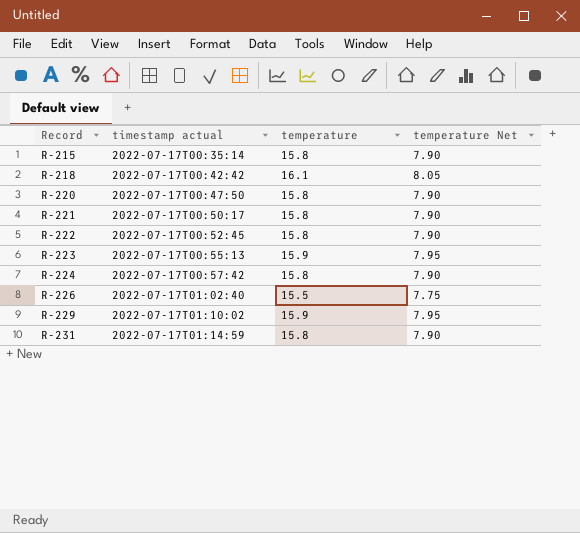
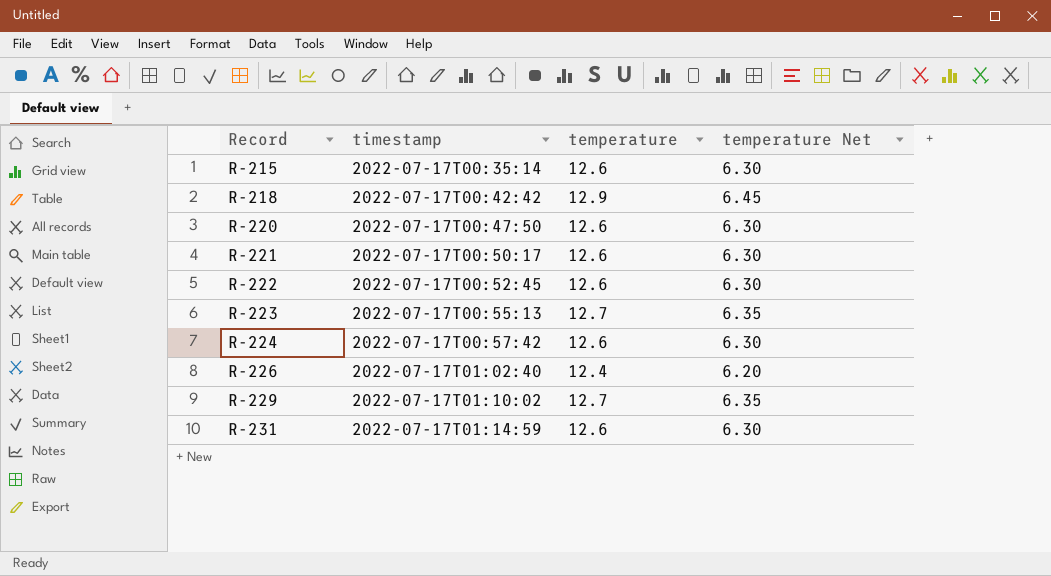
column name: timestamp actual -> timestamp
R-215 | temperature: 15.8 -> 12.6
R-215 | temperature Net: 7.90 -> 6.30
R-218 | temperature: 16.1 -> 12.9
R-218 | temperature Net: 8.05 -> 6.45
R-220 | temperature: 15.8 -> 12.6
R-220 | temperature Net: 7.90 -> 6.30
R-221 | temperature: 15.8 -> 12.6
R-221 | temperature Net: 7.90 -> 6.30
R-222 | temperature: 15.8 -> 12.6
R-222 | temperature Net: 7.90 -> 6.30
R-223 | temperature: 15.9 -> 12.7
R-223 | temperature Net: 7.95 -> 6.35
R-224 | temperature: 15.8 -> 12.6
R-224 | temperature Net: 7.90 -> 6.30
R-226 | temperature: 15.5 -> 12.4
R-226 | temperature Net: 7.75 -> 6.20
R-229 | temperature: 15.9 -> 12.7
R-229 | temperature Net: 7.95 -> 6.35
R-231 | temperature: 15.8 -> 12.6
R-231 | temperature Net: 7.90 -> 6.30

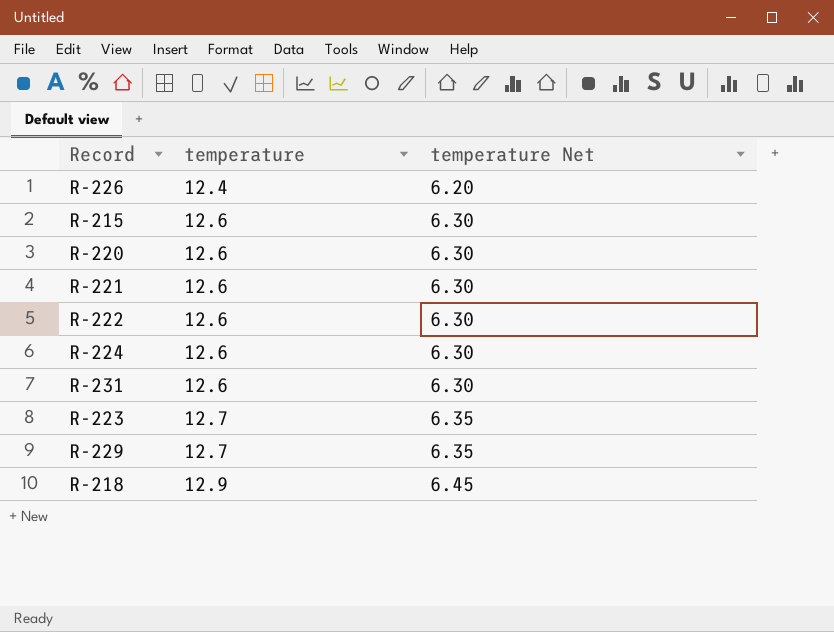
row order: Record ascending -> temperature ascending
column timestamp | position: 2 -> none

